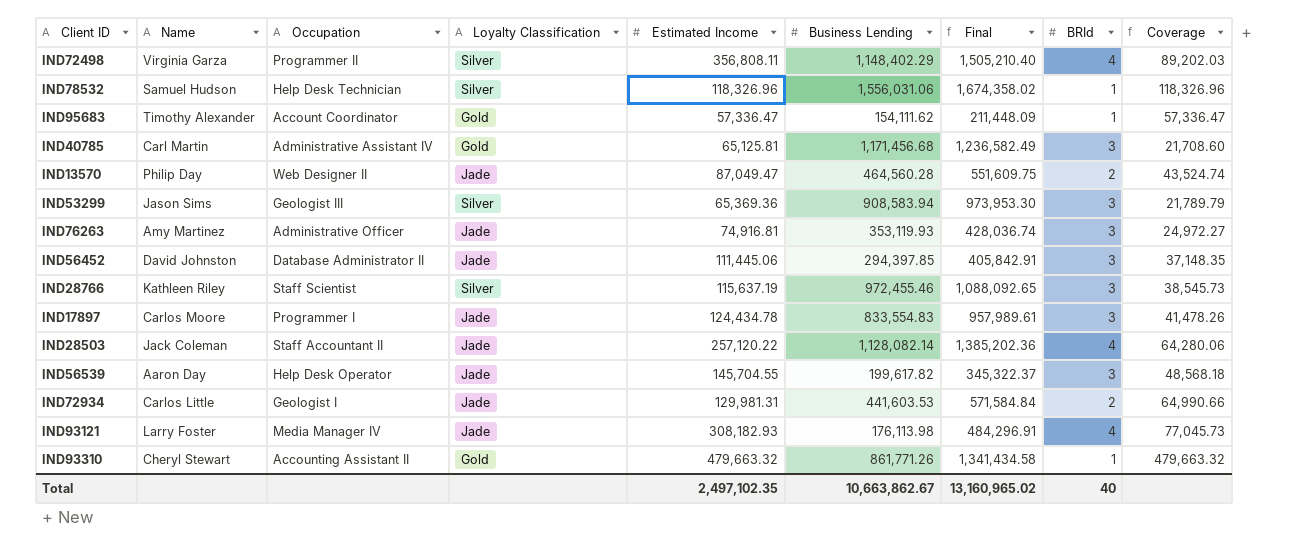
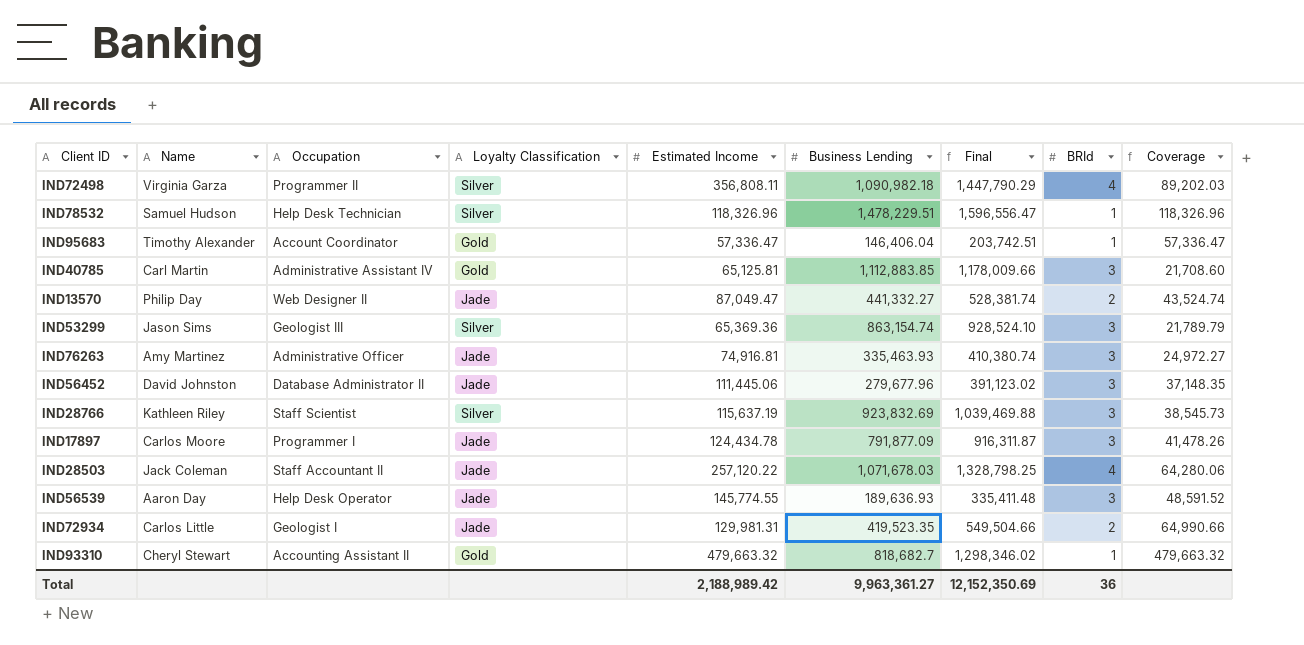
row IND93121: Larry Foster | Media Manager IV | Jade | 308,182.93 | 176,113.98 | 484,296.91 | 4 | 77,045.73 -> none
IND72498 | Business Lending: 1,148,402.29 -> 1,090,982.18
IND72498 | Final: 1,505,210.40 -> 1,447,790.29
IND78532 | Business Lending: 1,556,031.06 -> 1,478,229.51
IND78532 | Final: 1,674,358.02 -> 1,596,556.47
IND95683 | Business Lending: 154,111.62 -> 146,406.04
IND95683 | Final: 211,448.09 -> 203,742.51
IND40785 | Business Lending: 1,171,456.68 -> 1,112,883.85
IND40785 | Final: 1,236,582.49 -> 1,178,009.66
IND13570 | Business Lending: 464,560.28 -> 441,332.27
IND13570 | Final: 551,609.75 -> 528,381.74
IND53299 | Business Lending: 908,583.94 -> 863,154.74
IND53299 | Final: 973,953.30 -> 928,524.10
IND76263 | Business Lending: 353,119.93 -> 335,463.93
IND76263 | Final: 428,036.74 -> 410,380.74
IND56452 | Business Lending: 294,397.85 -> 279,677.96
IND56452 | Final: 405,842.91 -> 391,123.02
IND28766 | Business Lending: 972,455.46 -> 923,832.69
IND28766 | Final: 1,088,092.65 -> 1,039,469.88
IND17897 | Business Lending: 833,554.83 -> 791,877.09
IND17897 | Final: 957,989.61 -> 916,311.87
IND28503 | Business Lending: 1,128,082.14 -> 1,071,678.03
IND28503 | Final: 1,385,202.36 -> 1,328,798.25
IND56539 | Estimated Income: 145,704.55 -> 145,774.55
IND56539 | Business Lending: 199,617.82 -> 189,636.93
IND56539 | Final: 345,322.37 -> 335,411.48
IND56539 | Coverage: 48,568.18 -> 48,591.52
IND72934 | Business Lending: 441,603.53 -> 419,523.35
IND72934 | Final: 571,584.84 -> 549,504.66
IND93310 | Business Lending: 861,771.26 -> 818,682.7
IND93310 | Final: 1,341,434.58 -> 1,298,346.02
Total | Estimated Income: 2,497,102.35 -> 2,188,989.42
Total | Business Lending: 10,663,862.67 -> 9,963,361.27
Total | Final: 13,160,965.02 -> 12,152,350.69
Total | BRId: 40 -> 36

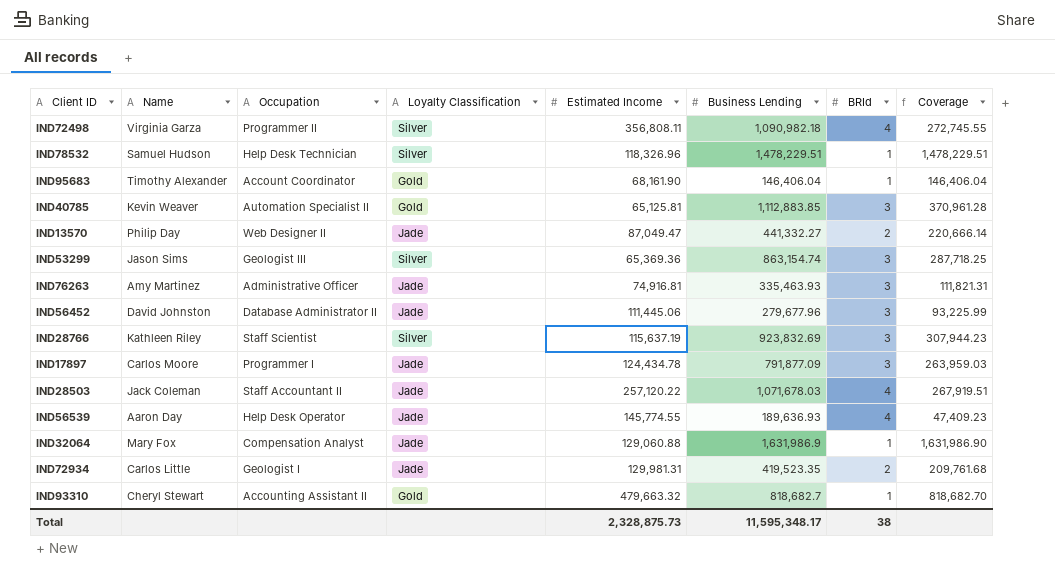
column Final | formula: [Estimated Income] + [Business Lending] -> none
column Coverage | formula: [Estimated Income] / [BRId] -> [Business Lending] / [BRId]
IND95683 | Estimated Income: 57,336.47 -> 68,161.90
IND40785 | Name: Carl Martin -> Kevin Weaver
IND40785 | Occupation: Administrative Assistant IV -> Automation Specialist II
IND56539 | BRId: 3 -> 4
row IND32064: none -> Mary Fox | Compensation Analyst | Jade | 129,060.88 | 1,631,986.9 | 1 | 1,631,986.90
Total | Estimated Income: 2,188,989.42 -> 2,328,875.73
Total | Business Lending: 9,963,361.27 -> 11,595,348.17
Total | BRId: 36 -> 38

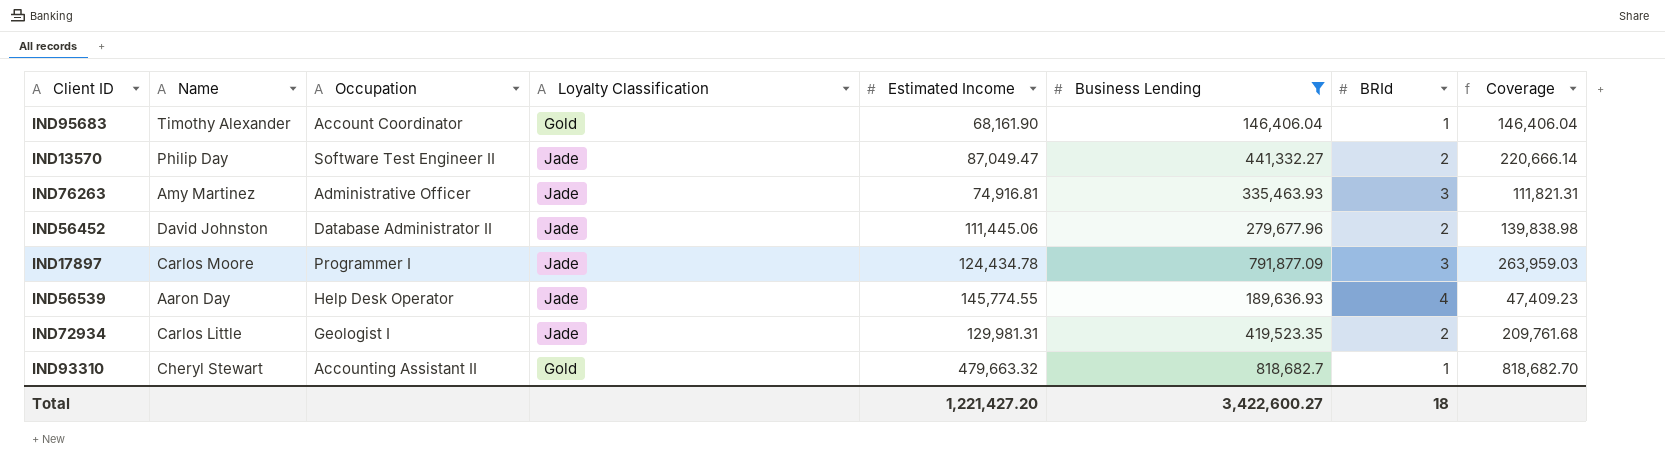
filter: none -> Business Lending <= 818,682.7
IND13570 | Occupation: Web Designer II -> Software Test Engineer II
IND56452 | BRId: 3 -> 2
IND56452 | Coverage: 93,225.99 -> 139,838.98
Total | Estimated Income: 2,328,875.73 -> 1,221,427.20
Total | Business Lending: 11,595,348.17 -> 3,422,600.27
Total | BRId: 38 -> 18

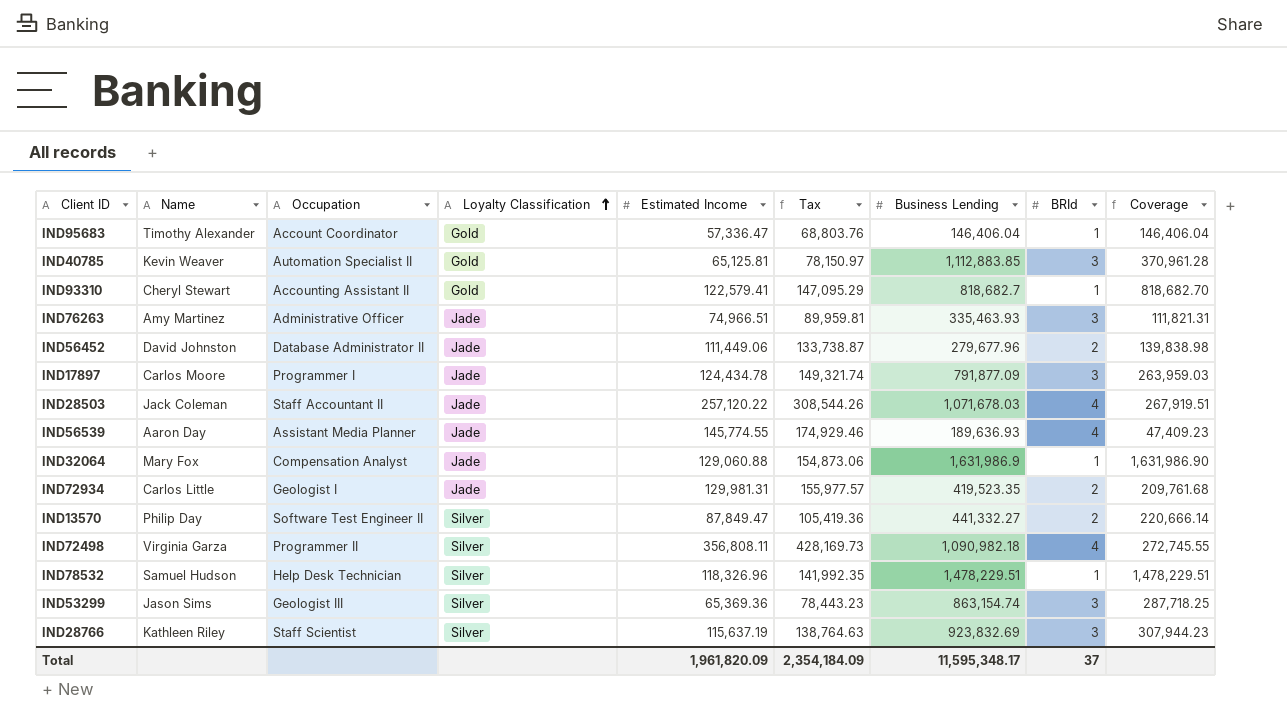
filter: Business Lending <= 818,682.7 -> none
row order: none -> Loyalty Classification ascending
column Tax | formula: none -> [Estimated Income] * 1.2
IND95683 | Estimated Income: 68,161.90 -> 57,336.47
IND93310 | Estimated Income: 479,663.32 -> 122,579.41
IND76263 | Estimated Income: 74,916.81 -> 74,966.51
IND56452 | Estimated Income: 111,445.06 -> 111,449.06
IND56539 | Occupation: Help Desk Operator -> Assistant Media Planner
IND13570 | Loyalty Classification: Jade -> Silver
IND13570 | Estimated Income: 87,049.47 -> 87,849.47
Total | Estimated Income: 1,221,427.20 -> 1,961,820.09
Total | Business Lending: 3,422,600.27 -> 11,595,348.17
Total | BRId: 18 -> 37

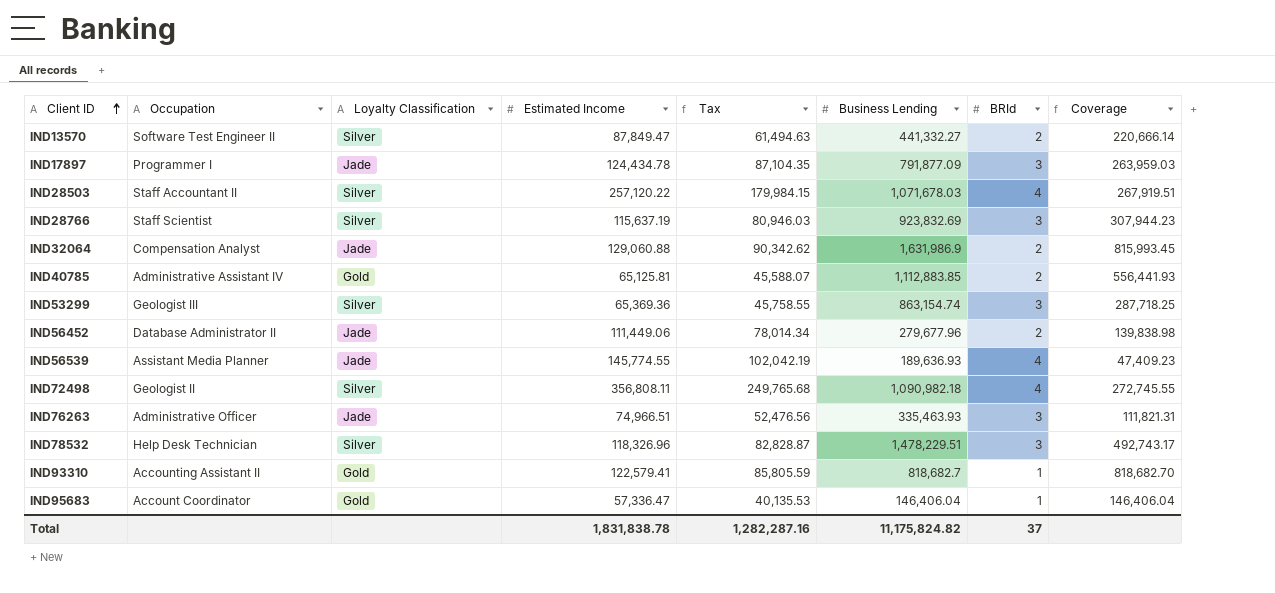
row order: Loyalty Classification ascending -> Client ID ascending
column Name | position: 2 -> none
column Tax | formula: [Estimated Income] * 1.2 -> [Estimated Income] * 0.7
row IND72934: Carlos Little | Geologist I | Jade | 129,981.31 | 155,977.57 | 419,523.35 | 2 | 209,761.68 -> none
IND28503 | Loyalty Classification: Jade -> Silver
IND32064 | BRId: 1 -> 2
IND32064 | Coverage: 1,631,986.90 -> 815,993.45
IND40785 | Occupation: Automation Specialist II -> Administrative Assistant IV
IND40785 | BRId: 3 -> 2
IND40785 | Coverage: 370,961.28 -> 556,441.93
IND72498 | Occupation: Programmer II -> Geologist II
IND78532 | BRId: 1 -> 3
IND78532 | Coverage: 1,478,229.51 -> 492,743.17
Total | Estimated Income: 1,961,820.09 -> 1,831,838.78
Total | Tax: 2,354,184.09 -> 1,282,287.16
Total | Business Lending: 11,595,348.17 -> 11,175,824.82

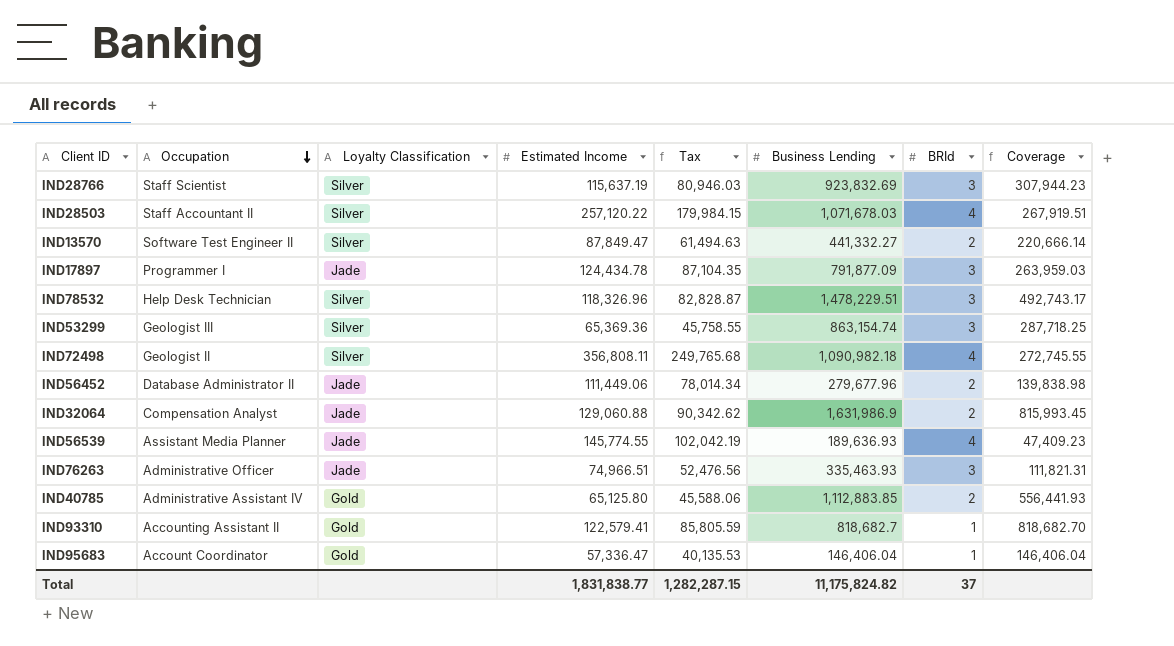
row order: Client ID ascending -> Occupation descending
IND40785 | Estimated Income: 65,125.81 -> 65,125.80
IND40785 | Tax: 45,588.07 -> 45,588.06
Total | Estimated Income: 1,831,838.78 -> 1,831,838.77
Total | Tax: 1,282,287.16 -> 1,282,287.15

